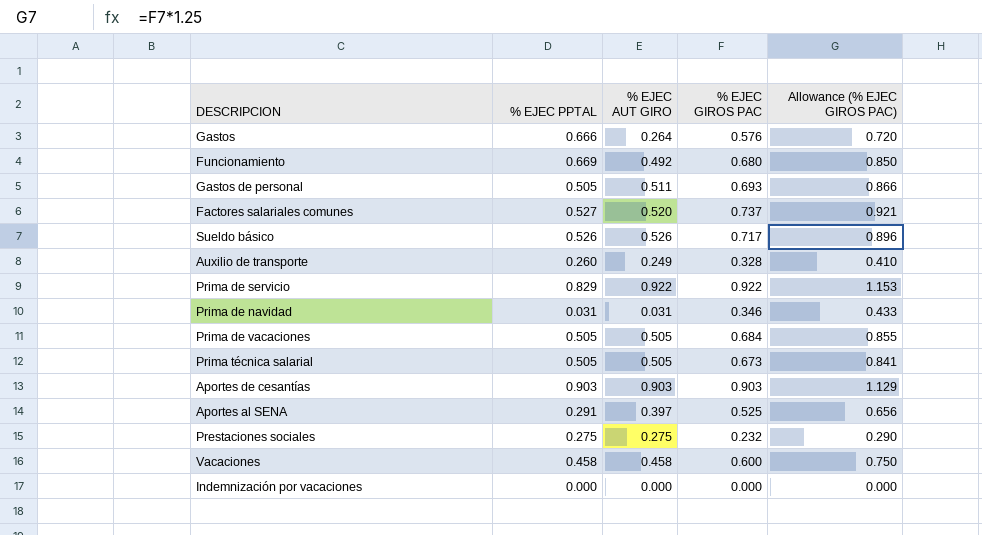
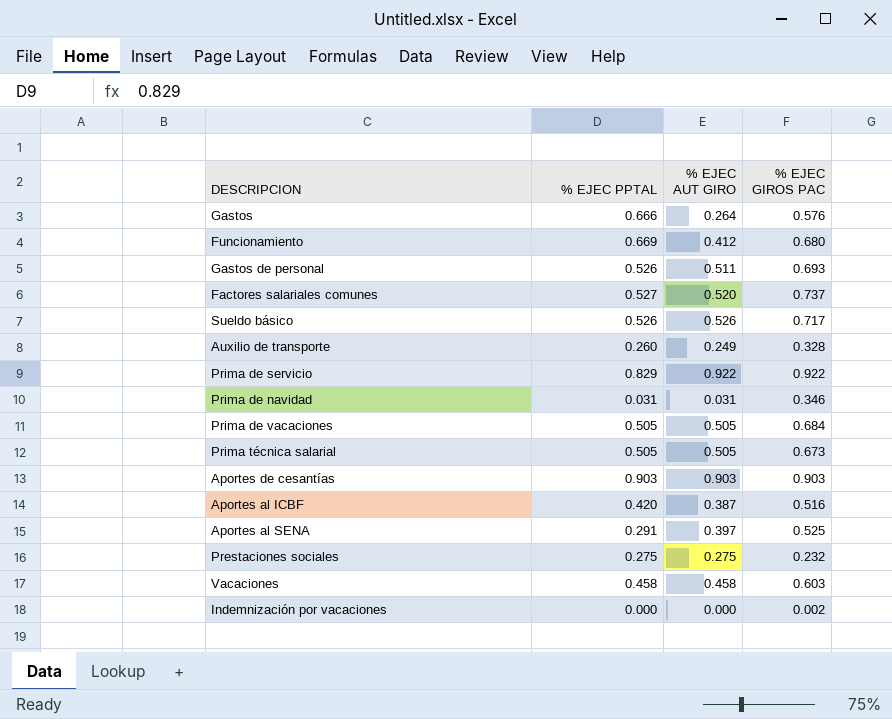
column Allowance (% EJEC GIROS PAC) | formula: [% EJEC GIROS PAC] * 1.25 -> none
Funcionamiento | % EJEC AUT GIRO: 0.492 -> 0.412
Gastos de personal | % EJEC PPTAL: 0.505 -> 0.526
row Aportes al ICBF: none -> 0.420 | 0.387 | 0.516
Vacaciones | % EJEC GIROS PAC: 0.600 -> 0.603
Indemnización por vacaciones | % EJEC GIROS PAC: 0.000 -> 0.002

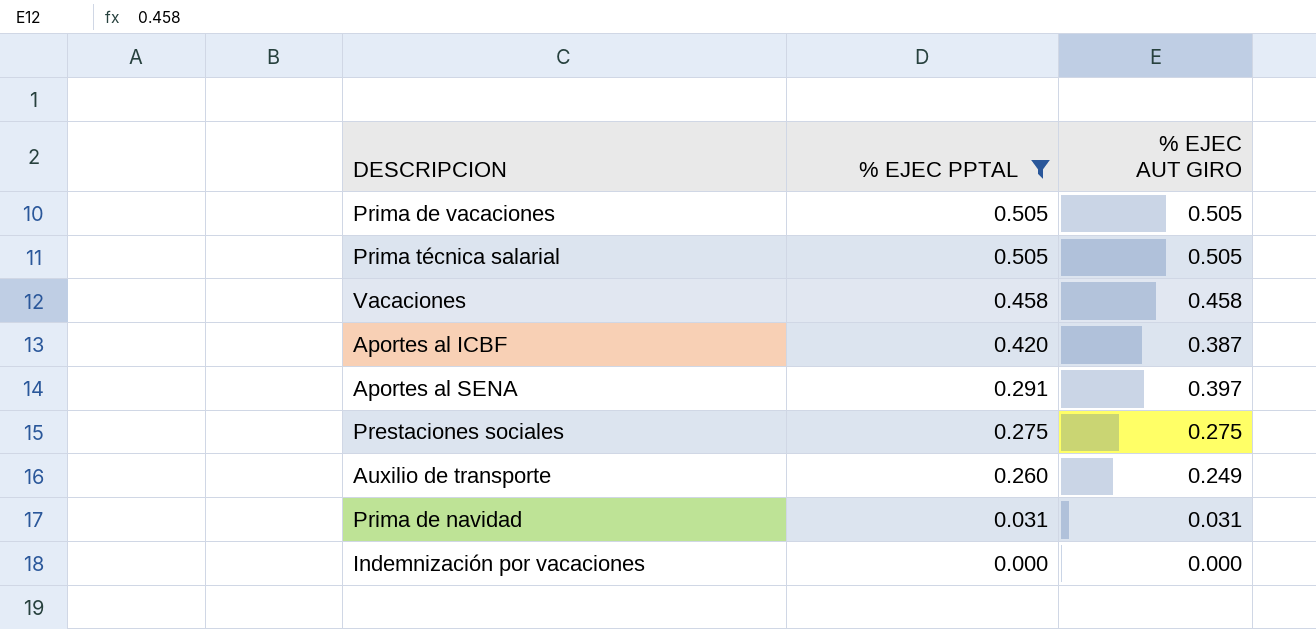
filter: none -> % EJEC PPTAL <= 0.505
row order: none -> % EJEC PPTAL descending
column % EJEC GIROS PAC | position: 4 -> none

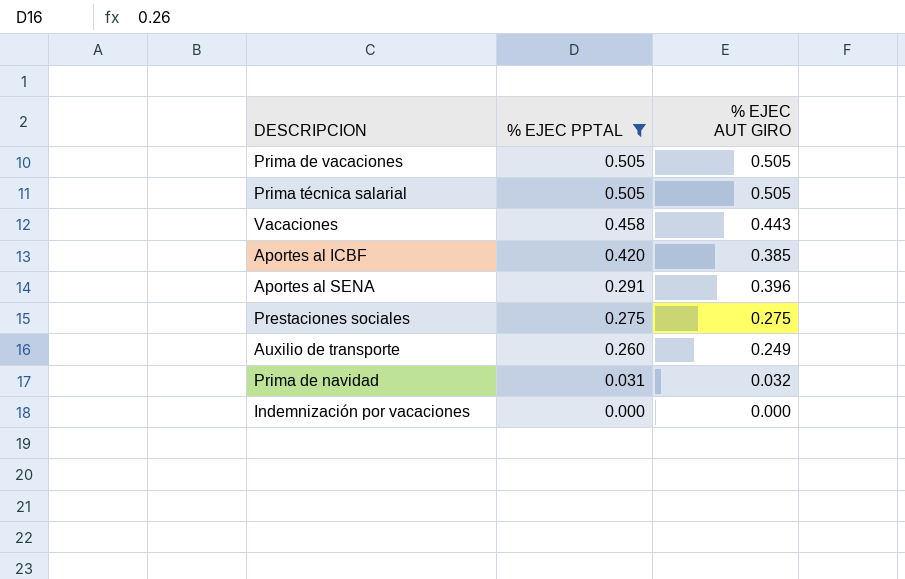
Vacaciones | % EJEC AUT GIRO: 0.458 -> 0.443
Aportes al ICBF | % EJEC AUT GIRO: 0.387 -> 0.385
Aportes al SENA | % EJEC AUT GIRO: 0.397 -> 0.396
Prima de navidad | % EJEC AUT GIRO: 0.031 -> 0.032

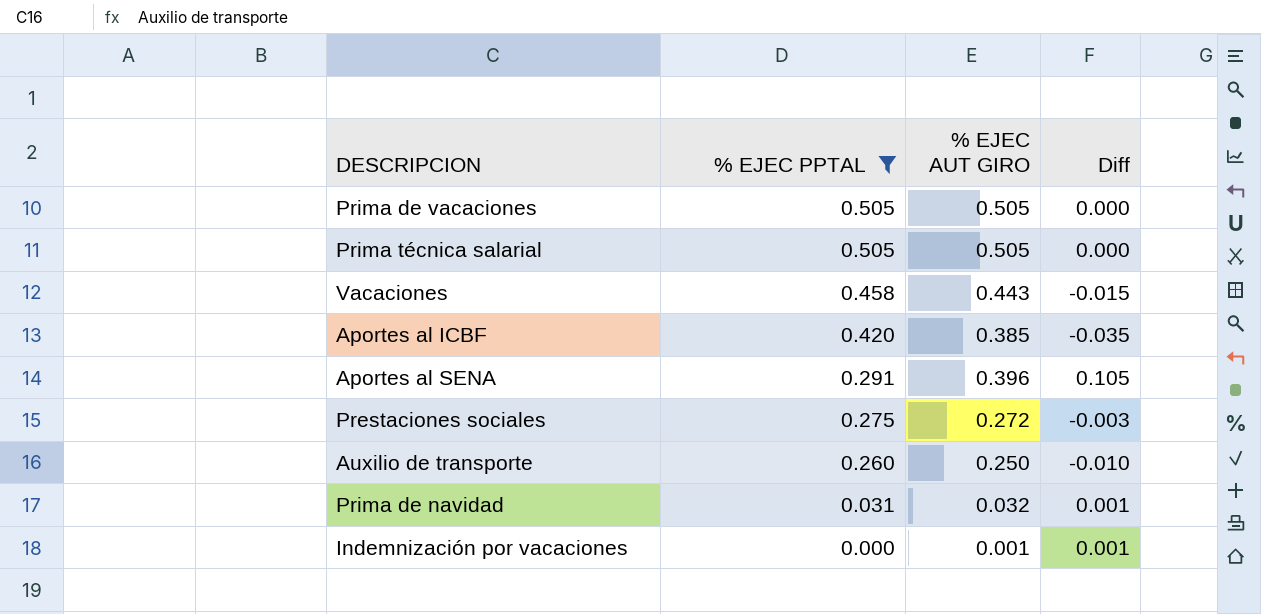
column Diff | formula: none -> [% EJEC AUT GIRO] - [% EJEC PPTAL]
Prestaciones sociales | % EJEC AUT GIRO: 0.275 -> 0.272
Auxilio de transporte | % EJEC AUT GIRO: 0.249 -> 0.250
Indemnización por vacaciones | % EJEC AUT GIRO: 0.000 -> 0.001

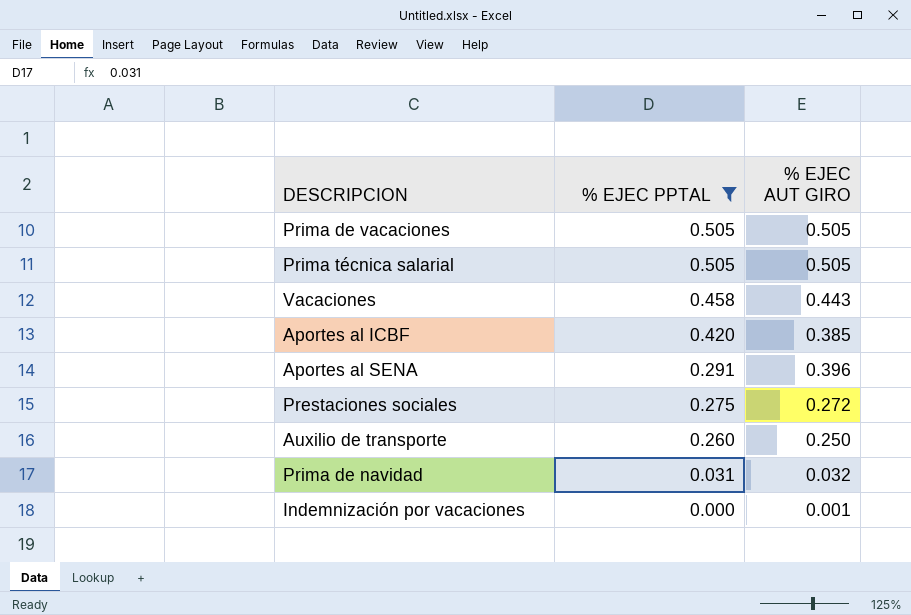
column Diff | formula: [% EJEC AUT GIRO] - [% EJEC PPTAL] -> none

